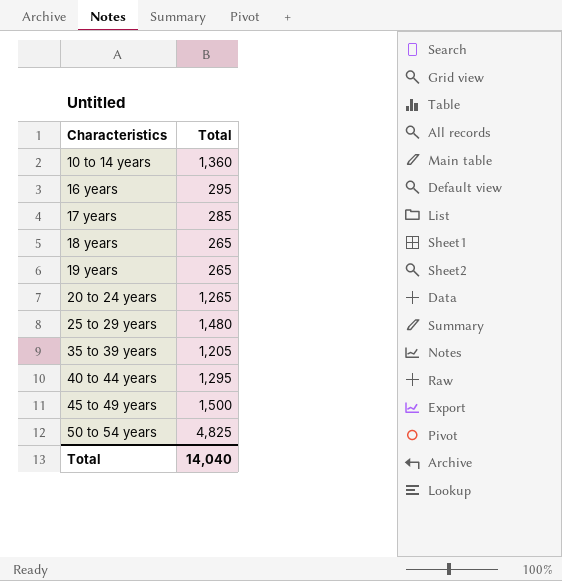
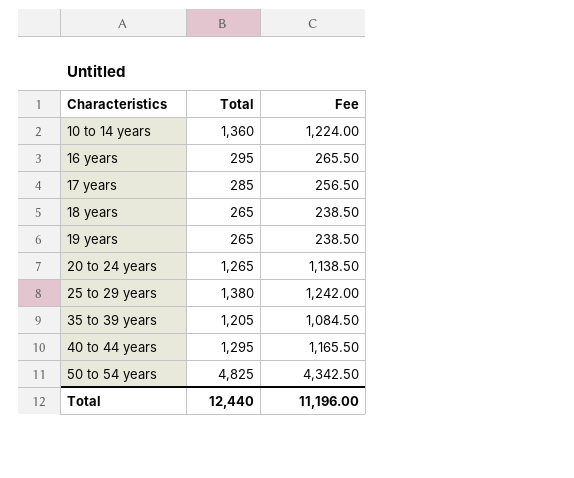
column Fee | formula: none -> [Total] * 0.9
row 45 to 49 years: 1,500 -> none
25 to 29 years | Total: 1,480 -> 1,380
Total | Total: 14,040 -> 12,440

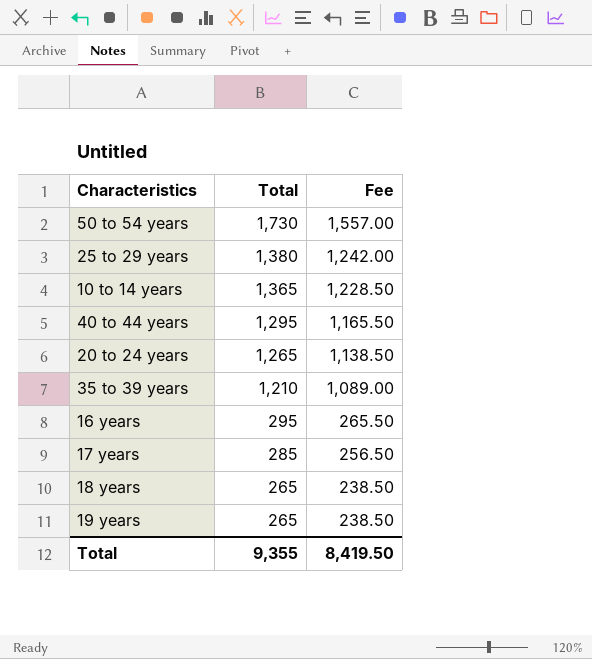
row order: Characteristics ascending -> Total descending
50 to 54 years | Total: 4,825 -> 1,730
50 to 54 years | Fee: 4,342.50 -> 1,557.00
10 to 14 years | Total: 1,360 -> 1,365
10 to 14 years | Fee: 1,224.00 -> 1,228.50
35 to 39 years | Total: 1,205 -> 1,210
35 to 39 years | Fee: 1,084.50 -> 1,089.00
Total | Total: 12,440 -> 9,355
Total | Fee: 11,196.00 -> 8,419.50

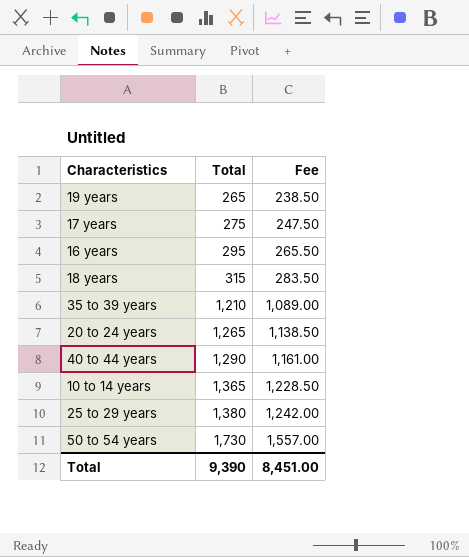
row order: Total descending -> Total ascending
17 years | Total: 285 -> 275
17 years | Fee: 256.50 -> 247.50
18 years | Total: 265 -> 315
18 years | Fee: 238.50 -> 283.50
40 to 44 years | Total: 1,295 -> 1,290
40 to 44 years | Fee: 1,165.50 -> 1,161.00
Total | Total: 9,355 -> 9,390
Total | Fee: 8,419.50 -> 8,451.00

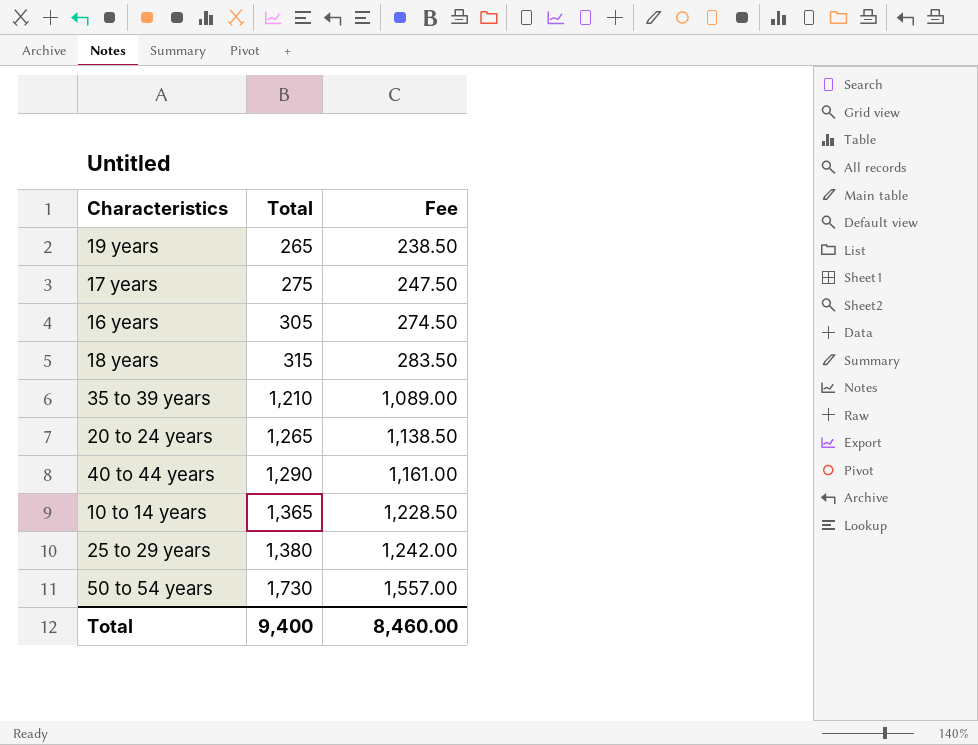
16 years | Total: 295 -> 305
16 years | Fee: 265.50 -> 274.50
Total | Total: 9,390 -> 9,400
Total | Fee: 8,451.00 -> 8,460.00

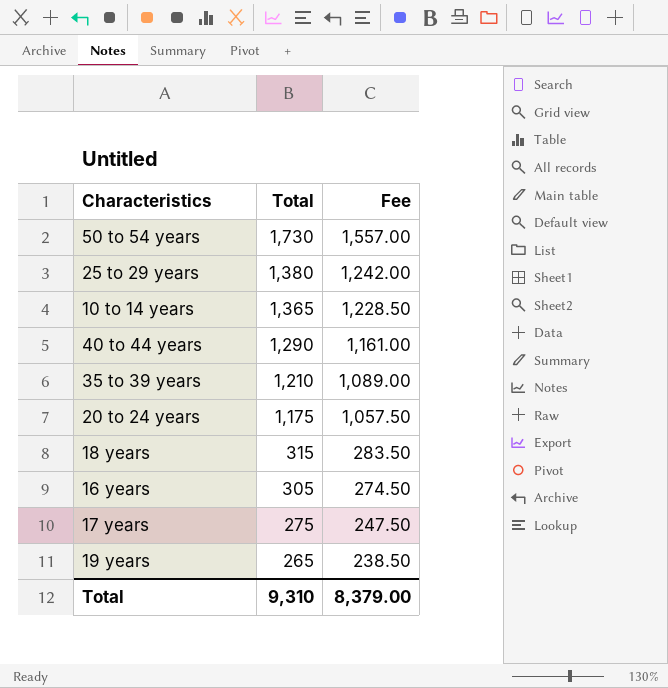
row order: Total ascending -> Total descending
20 to 24 years | Total: 1,265 -> 1,175
20 to 24 years | Fee: 1,138.50 -> 1,057.50
Total | Total: 9,400 -> 9,310
Total | Fee: 8,460.00 -> 8,379.00

